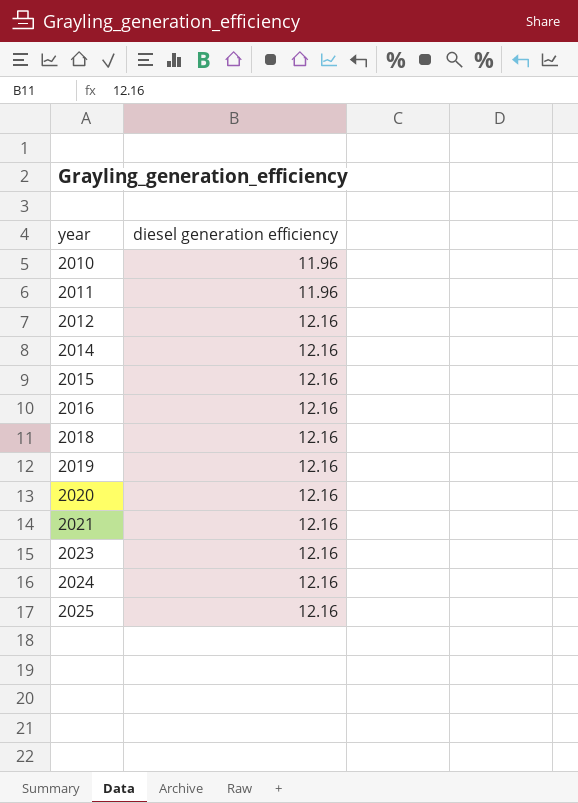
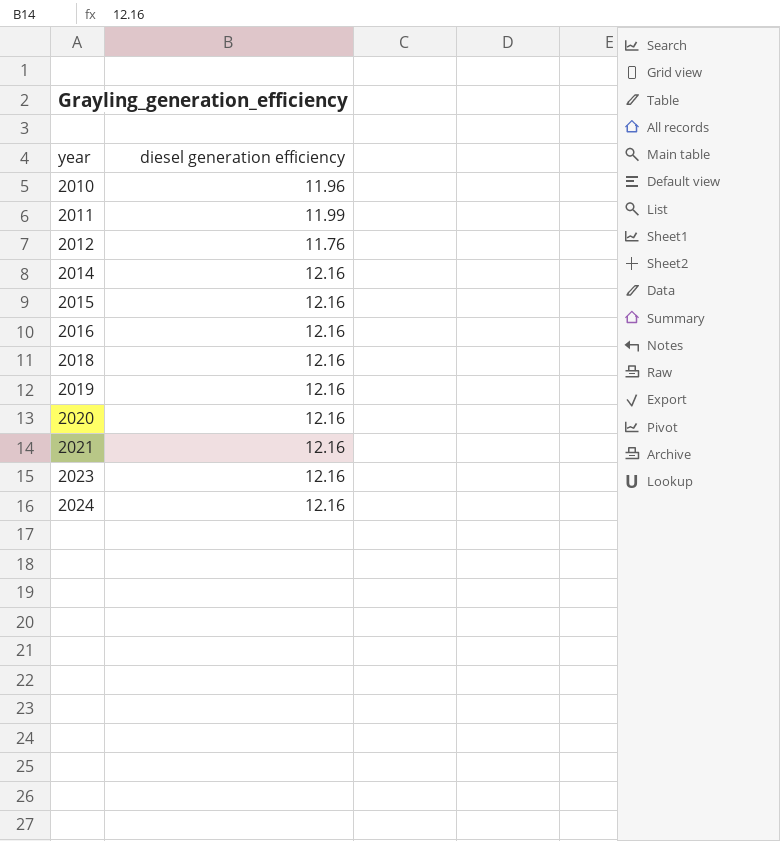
row 2025: 12.16 -> none
2011 | diesel generation efficiency: 11.96 -> 11.99
2012 | diesel generation efficiency: 12.16 -> 11.76

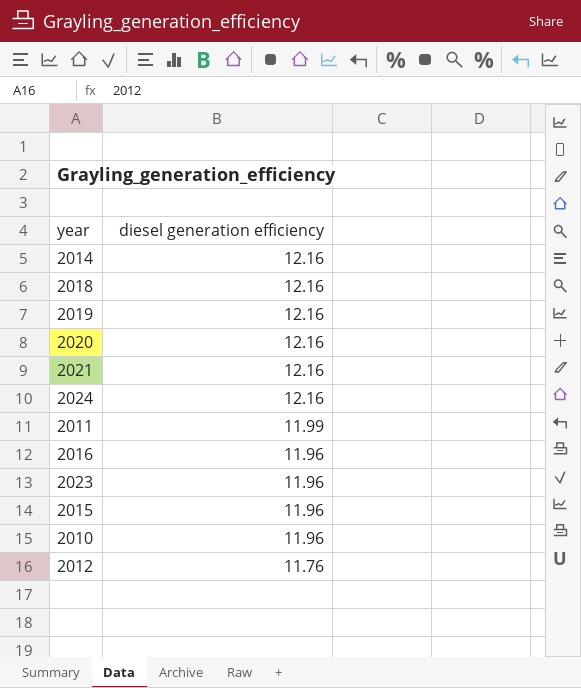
row order: year ascending -> diesel generation efficiency descending
2016 | diesel generation efficiency: 12.16 -> 11.96
2023 | diesel generation efficiency: 12.16 -> 11.96
2015 | diesel generation efficiency: 12.16 -> 11.96

